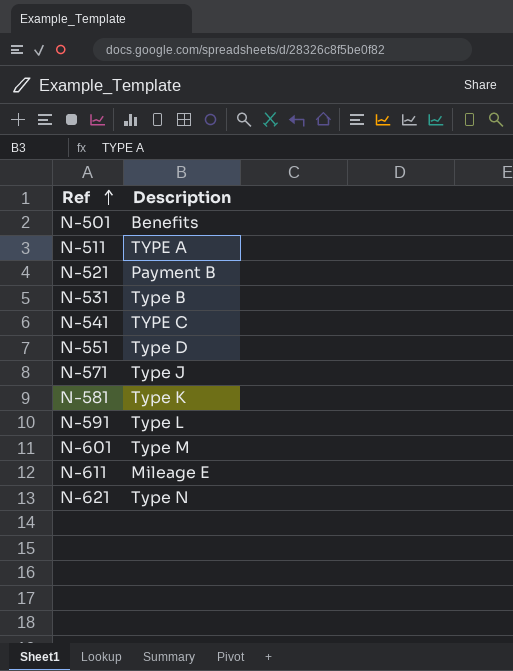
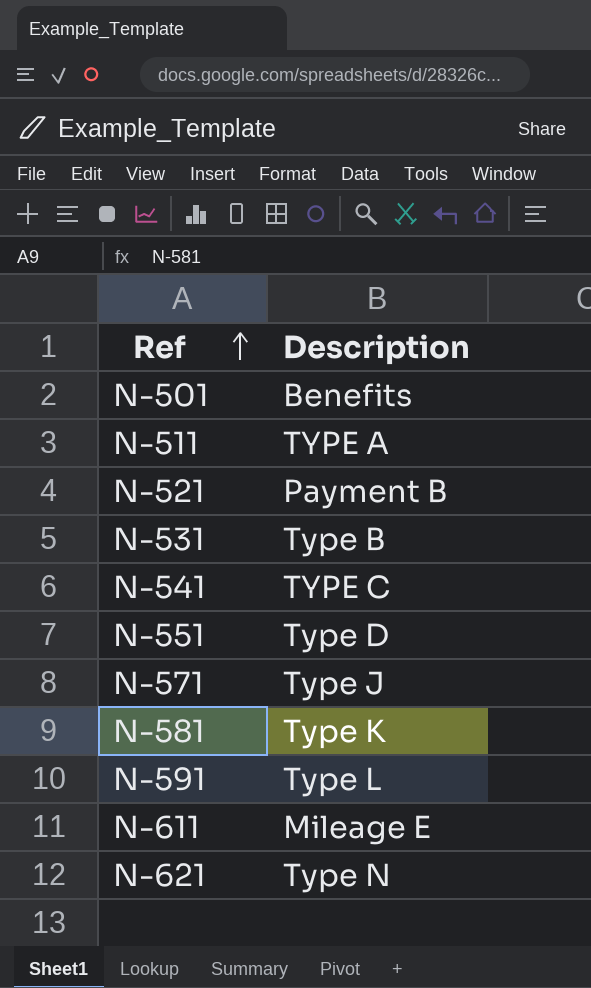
row N-601: Type M -> none

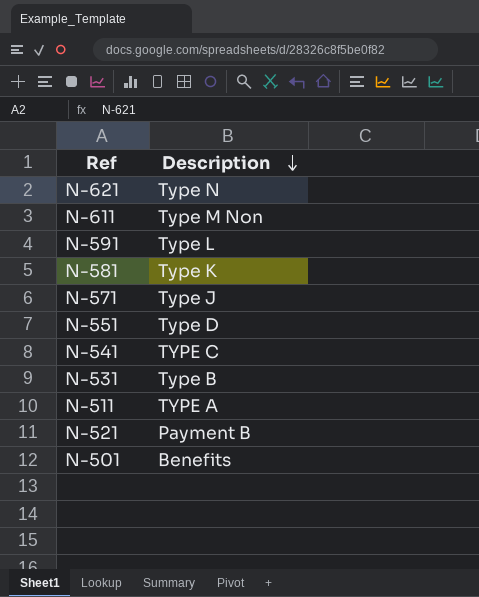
row order: Ref ascending -> Description descending
N-611 | Description: Mileage E -> Type M Non

